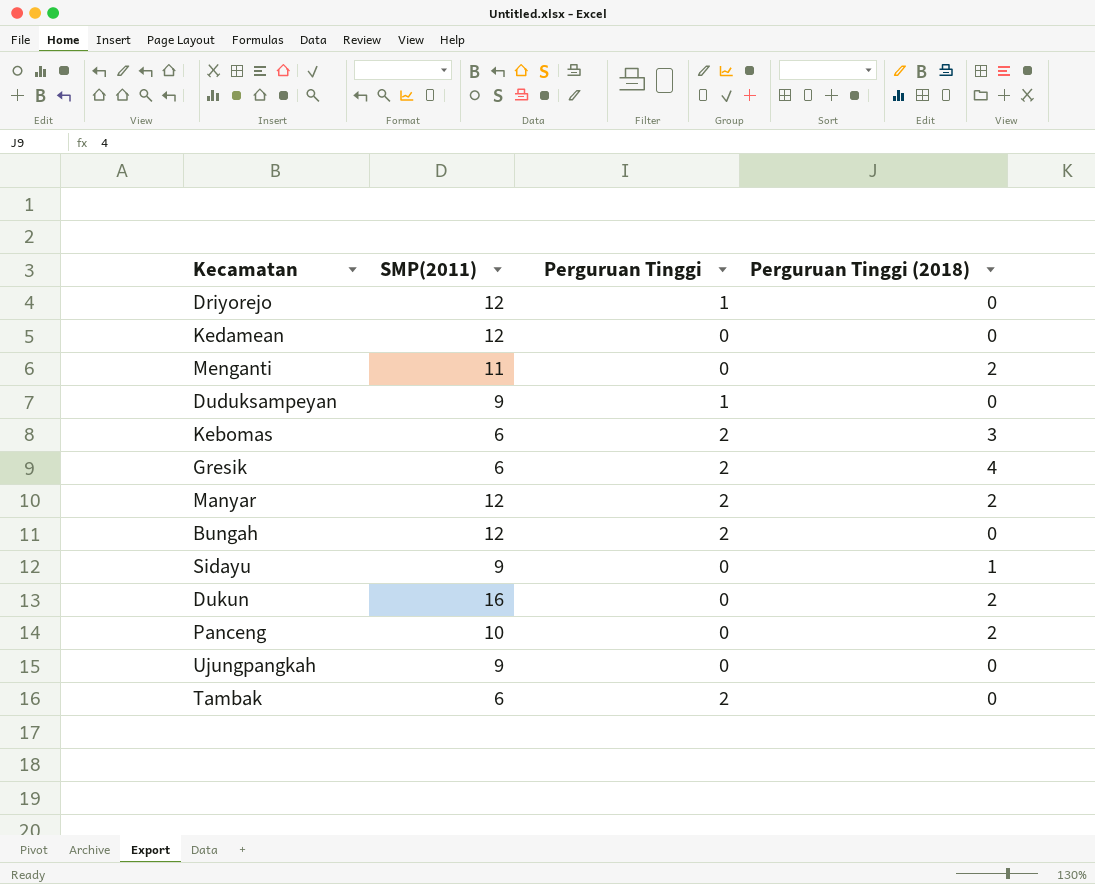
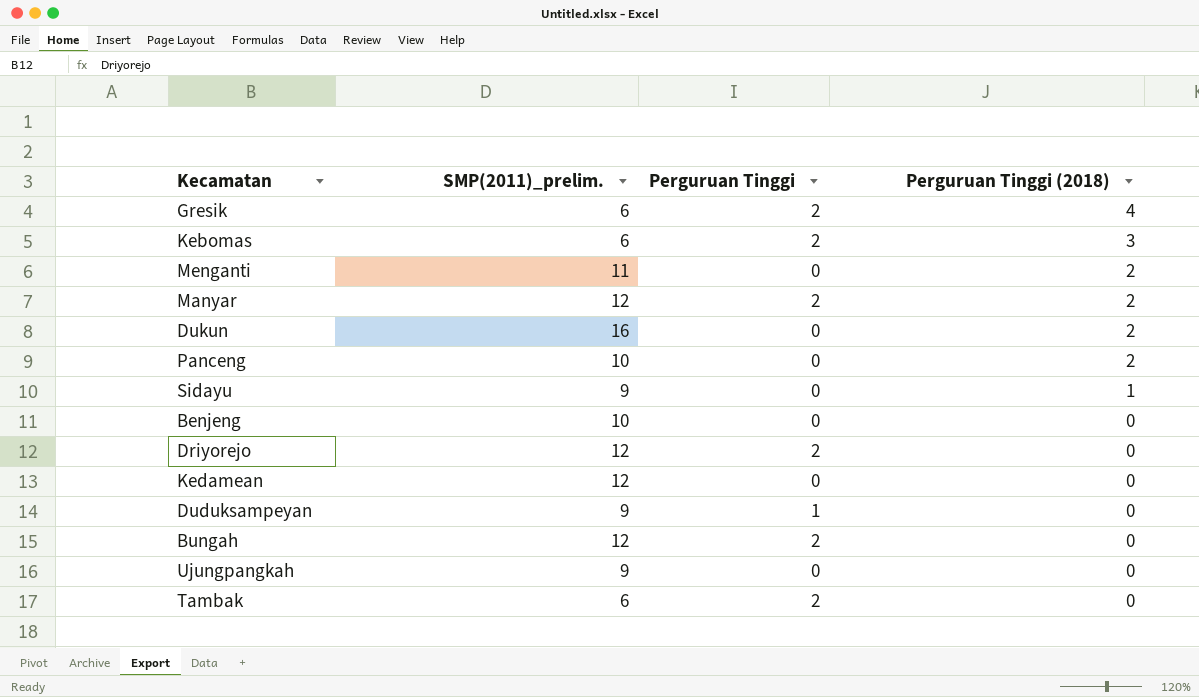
row order: none -> Perguruan Tinggi (2018) descending
column name: SMP(2011) -> SMP(2011)_prelim.
row Benjeng: none -> 10 | 0 | 0
Driyorejo | Perguruan Tinggi: 1 -> 2

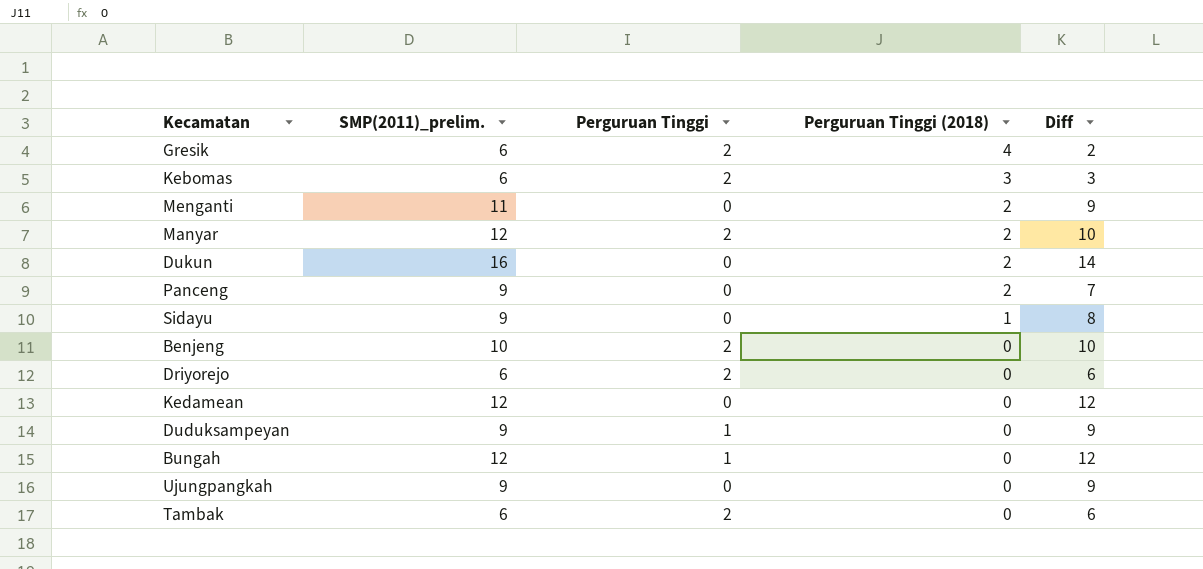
column Diff | formula: none -> [SMP(2011)_prelim.] - [Perguruan Tinggi (2018)]
Panceng | SMP(2011)_prelim.: 10 -> 9
Benjeng | Perguruan Tinggi: 0 -> 2
Driyorejo | SMP(2011)_prelim.: 12 -> 6
Bungah | Perguruan Tinggi: 2 -> 1

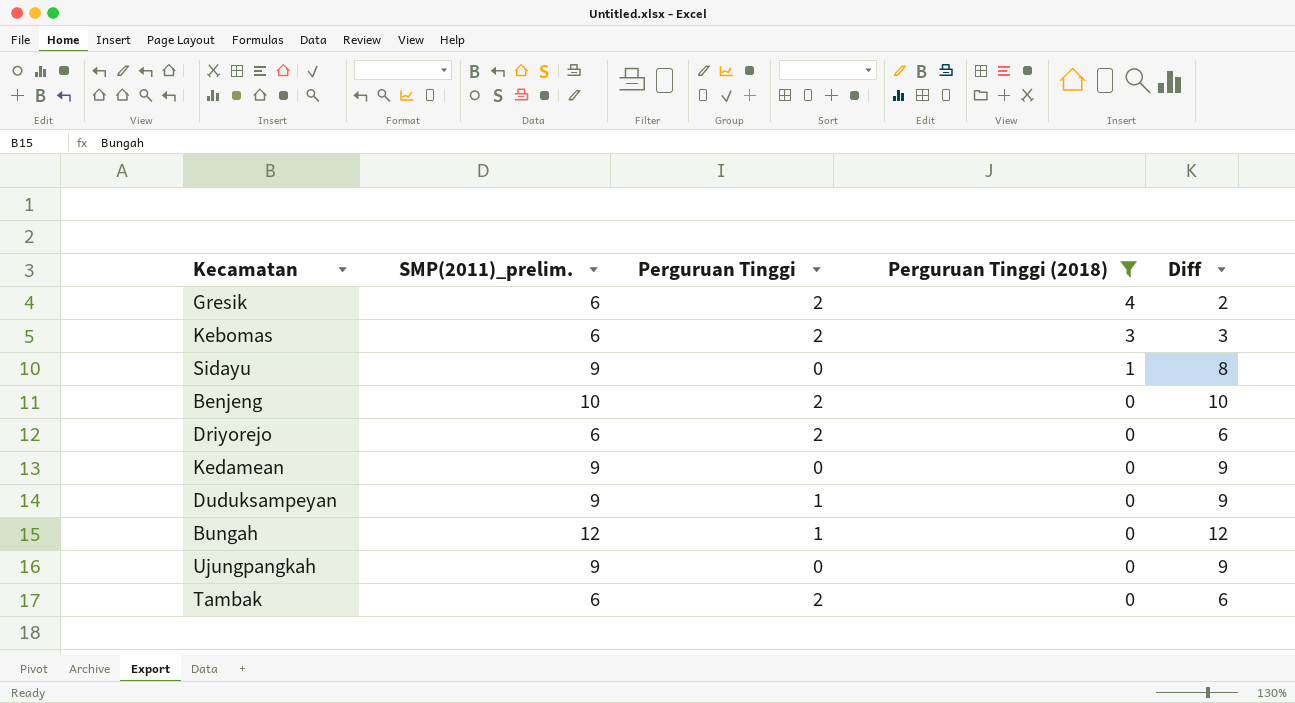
filter: none -> Perguruan Tinggi (2018) != 2
Kedamean | SMP(2011)_prelim.: 12 -> 9
Kedamean | Diff: 12 -> 9

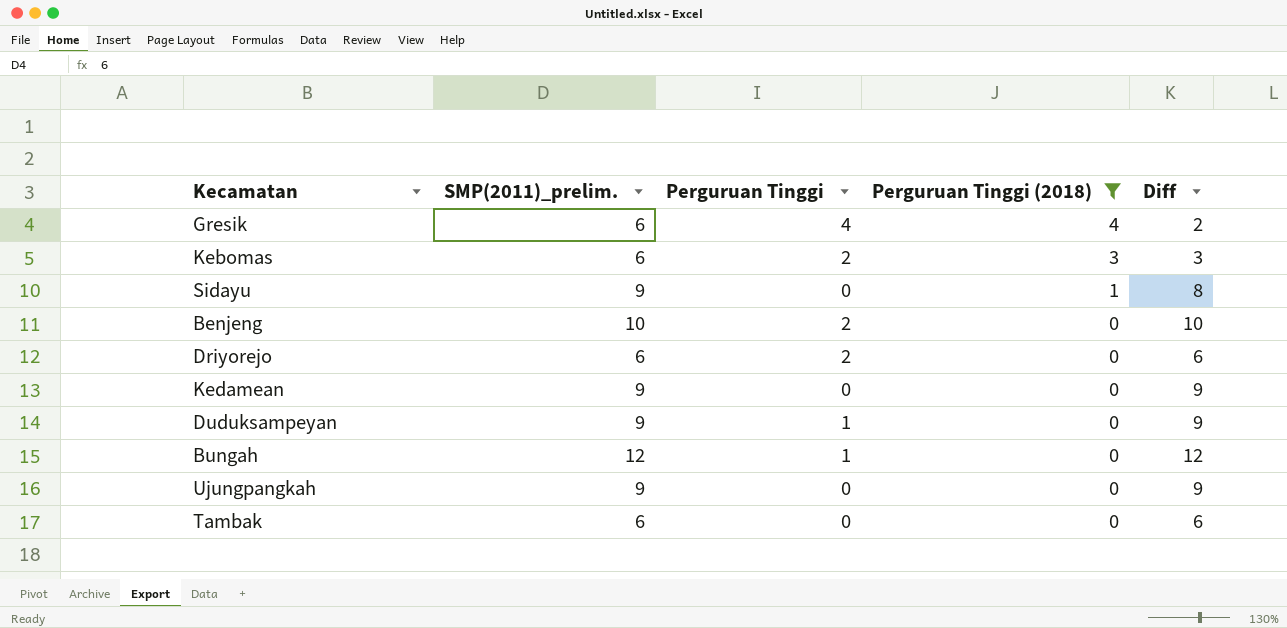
Gresik | Perguruan Tinggi: 2 -> 4
Tambak | Perguruan Tinggi: 2 -> 0

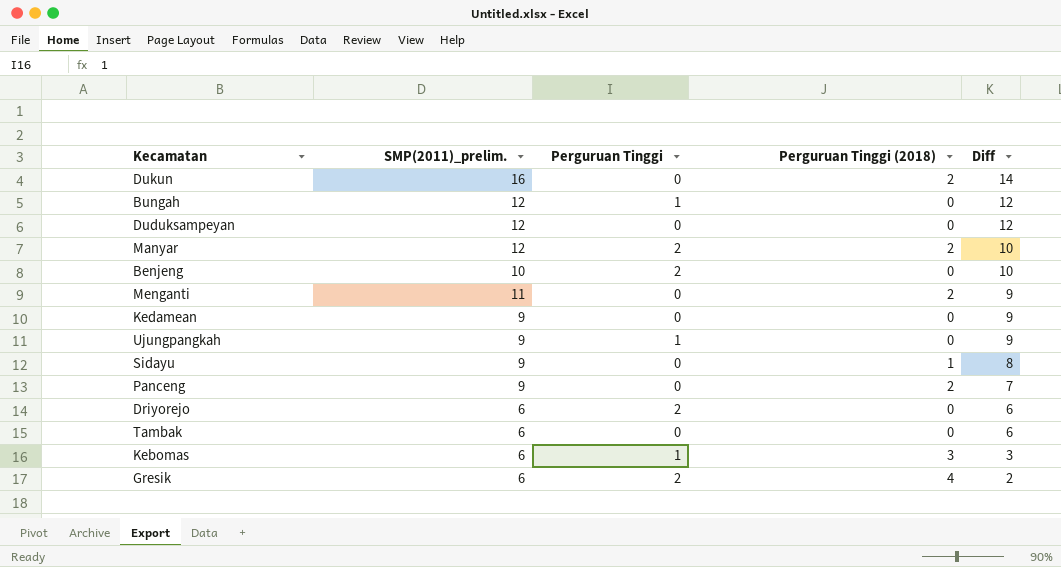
filter: Perguruan Tinggi (2018) != 2 -> none
row order: Perguruan Tinggi (2018) descending -> Diff descending
Duduksampeyan | SMP(2011)_prelim.: 9 -> 12
Duduksampeyan | Perguruan Tinggi: 1 -> 0
Duduksampeyan | Diff: 9 -> 12
Ujungpangkah | Perguruan Tinggi: 0 -> 1
Kebomas | Perguruan Tinggi: 2 -> 1
Gresik | Perguruan Tinggi: 4 -> 2

